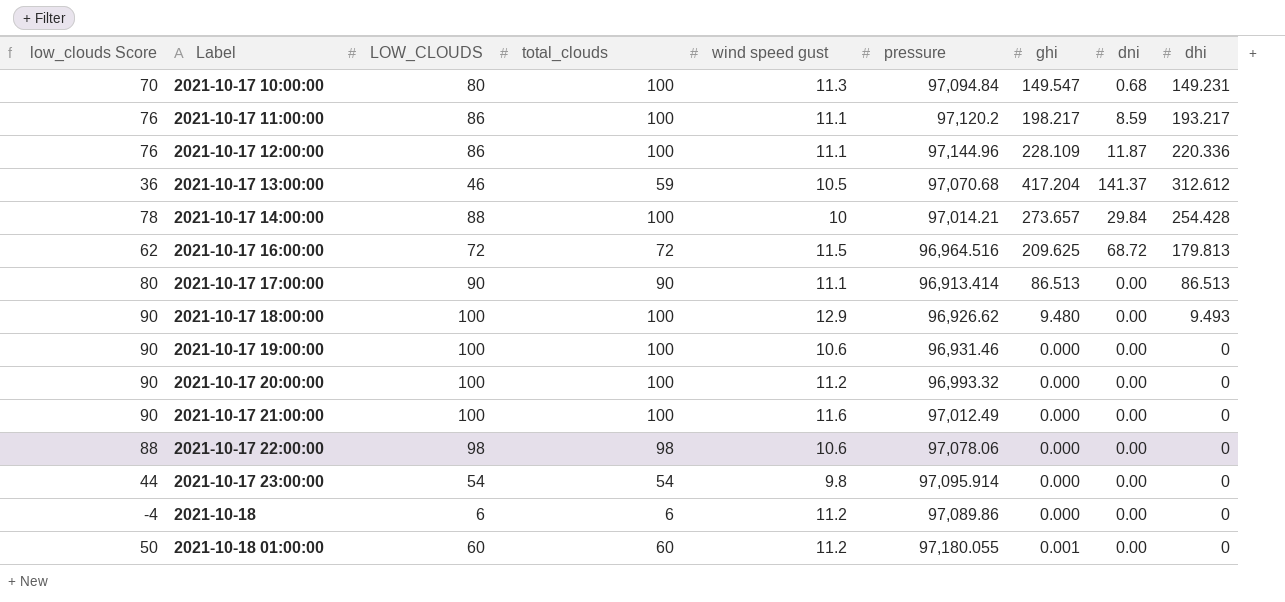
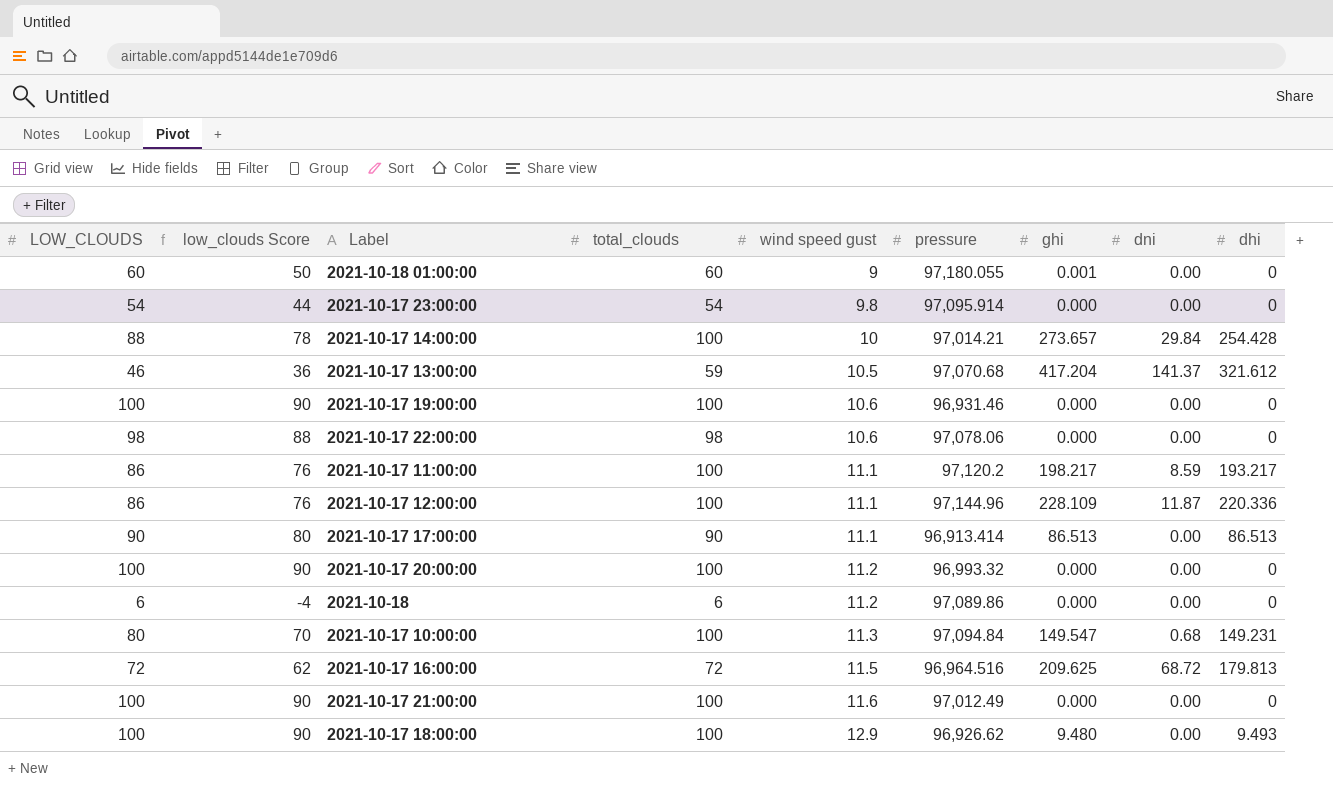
row order: Label ascending -> wind speed gust ascending
column LOW_CLOUDS | position: 3 -> 1
2021-10-18 01:00:00 | wind speed gust: 11.2 -> 9
2021-10-17 13:00:00 | dhi: 312.612 -> 321.612

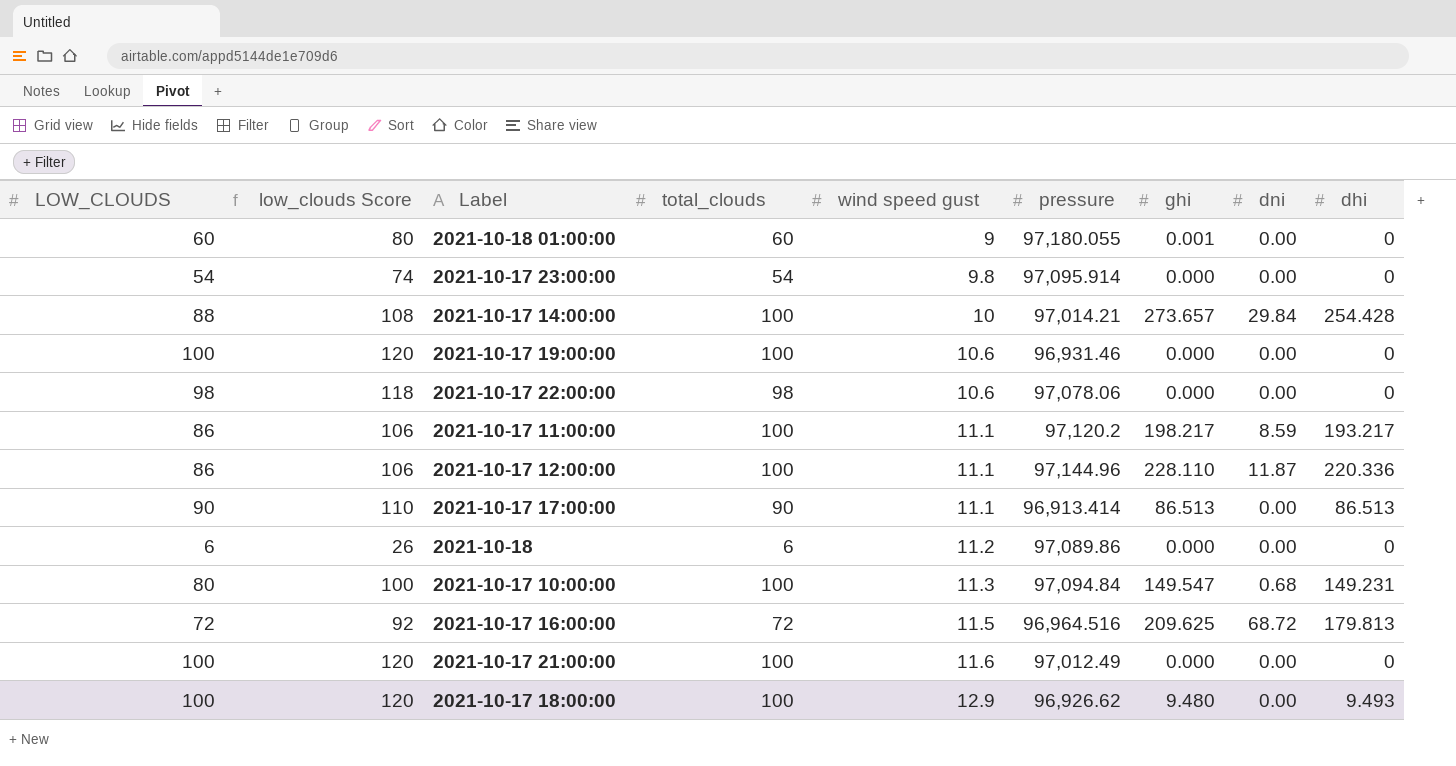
column low_clouds Score | formula: [LOW_CLOUDS] - 10 -> [LOW_CLOUDS] + 20
row 2021-10-17 13:00:00: 46 | 36 | 59 | 10.5 | 97,070.68 | 417.204 | 141.37 | 321.612 -> none
row 2021-10-17 20:00:00: 100 | 90 | 100 | 11.2 | 96,993.32 | 0.000 | 0.00 | 0 -> none
2021-10-17 12:00:00 | ghi: 228.109 -> 228.110

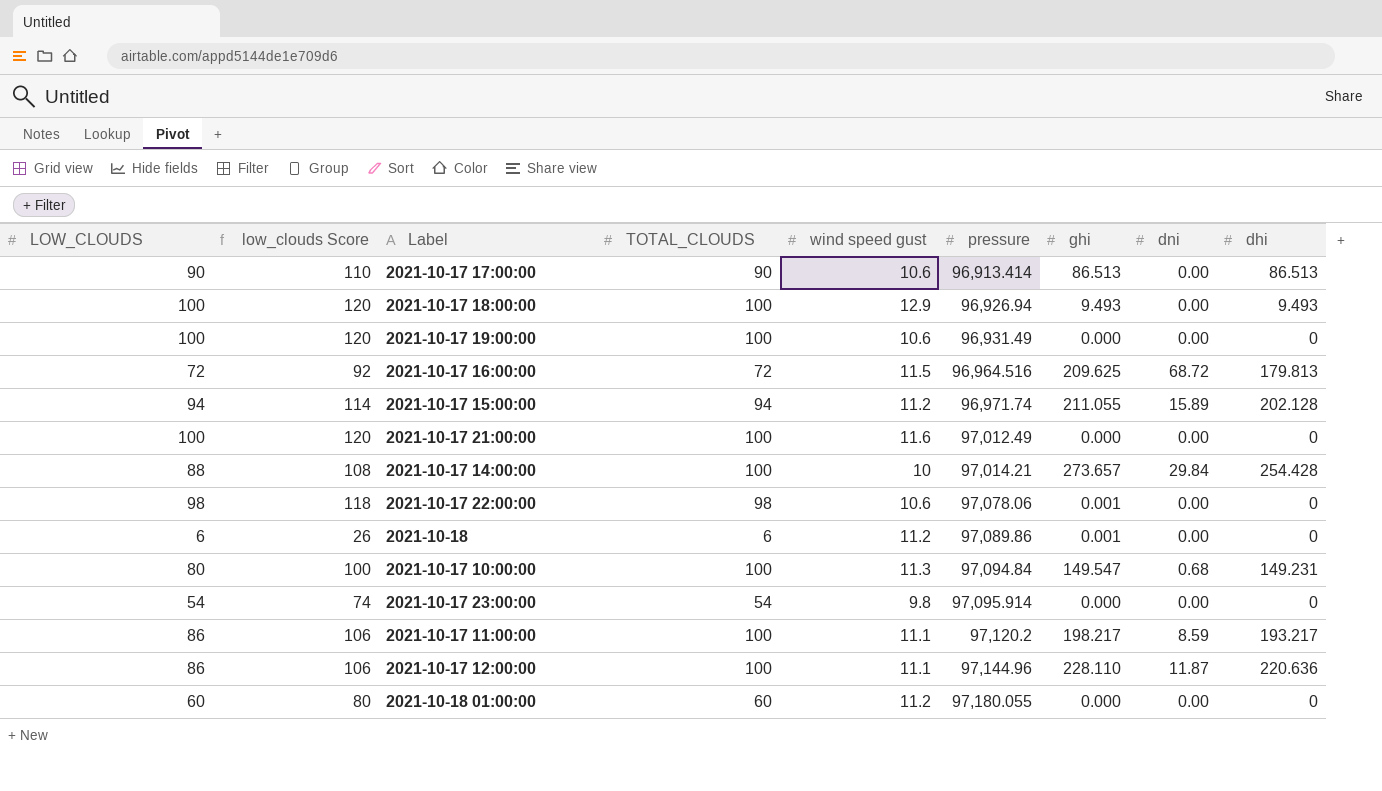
row order: wind speed gust ascending -> pressure ascending
column name: total_clouds -> TOTAL_CLOUDS
2021-10-17 17:00:00 | wind speed gust: 11.1 -> 10.6
2021-10-17 18:00:00 | pressure: 96,926.62 -> 96,926.94
2021-10-17 18:00:00 | ghi: 9.480 -> 9.493
2021-10-17 19:00:00 | pressure: 96,931.46 -> 96,931.49
row 2021-10-17 15:00:00: none -> 94 | 114 | 94 | 11.2 | 96,971.74 | 211.055 | 15.89 | 202.128
2021-10-17 22:00:00 | ghi: 0.000 -> 0.001
2021-10-18 | ghi: 0.000 -> 0.001
2021-10-17 12:00:00 | dhi: 220.336 -> 220.636
2021-10-18 01:00:00 | wind speed gust: 9 -> 11.2
2021-10-18 01:00:00 | ghi: 0.001 -> 0.000

